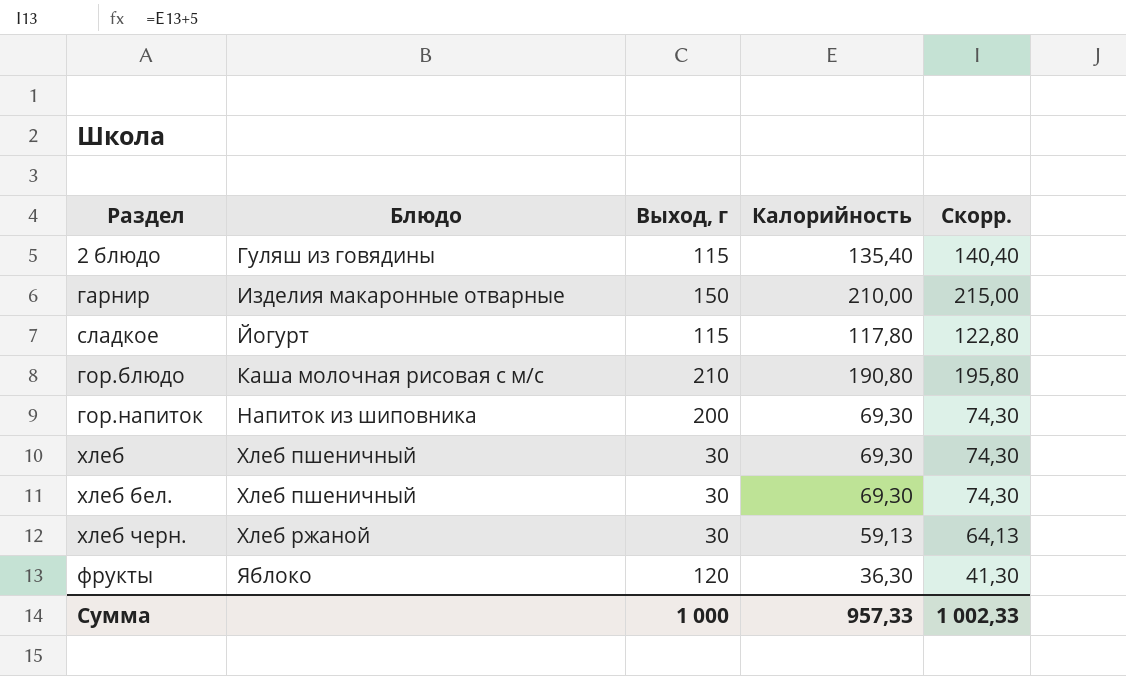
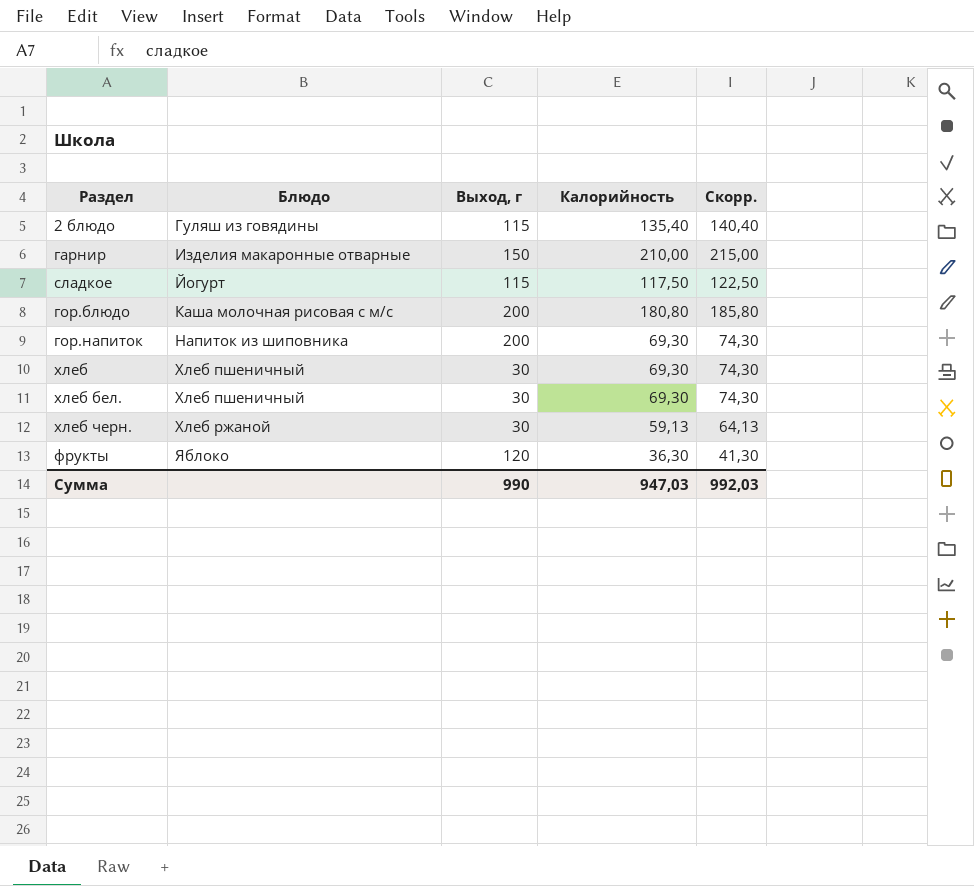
сладкое | Калорийность: 117,80 -> 117,50
сладкое | Скорр.: 122,80 -> 122,50
гор.блюдо | Выход, г: 210 -> 200
гор.блюдо | Калорийность: 190,80 -> 180,80
гор.блюдо | Скорр.: 195,80 -> 185,80
Сумма | Выход, г: 1 000 -> 990
Сумма | Калорийность: 957,33 -> 947,03
Сумма | Скорр.: 1 002,33 -> 992,03

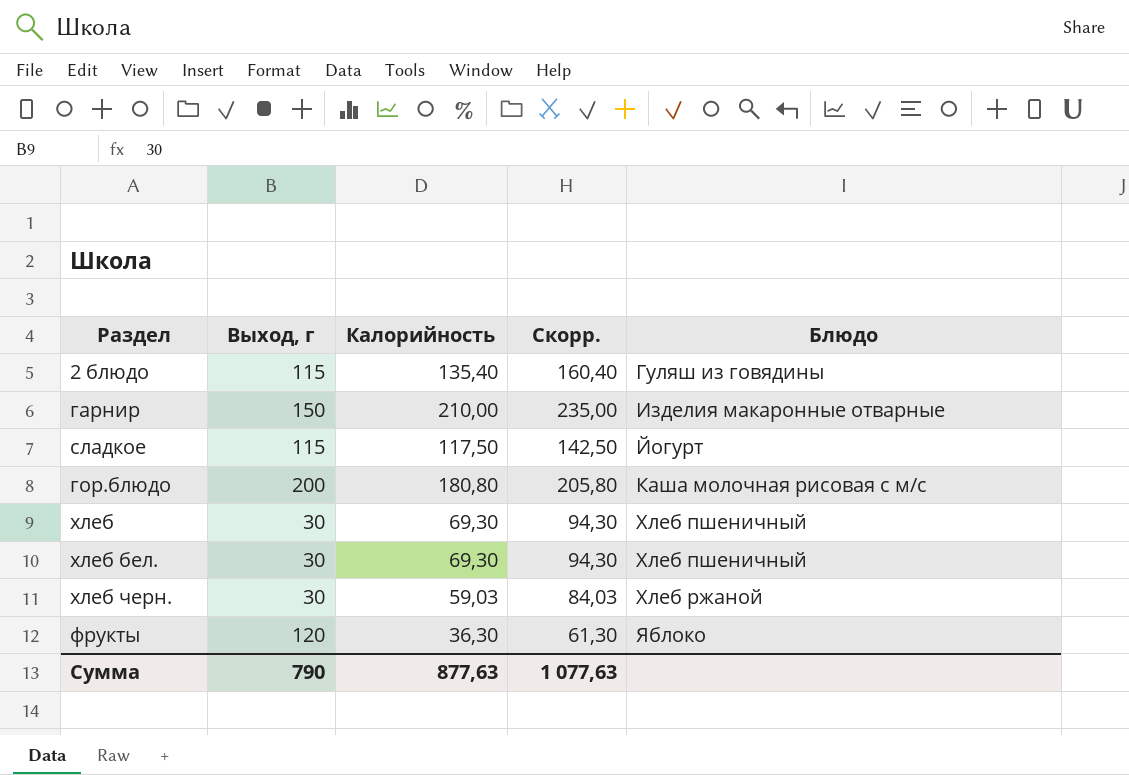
column Скорр. | formula: [Калорийность] + 5 -> [Калорийность] + 25
column Блюдо | position: 2 -> 5
row гор.напиток: Напиток из шиповника | 200 | 69,30 | 74,30 -> none
хлеб черн. | Калорийность: 59,13 -> 59,03
Сумма | Выход, г: 990 -> 790
Сумма | Калорийность: 947,03 -> 877,63
Сумма | Скорр.: 992,03 -> 1 077,63

